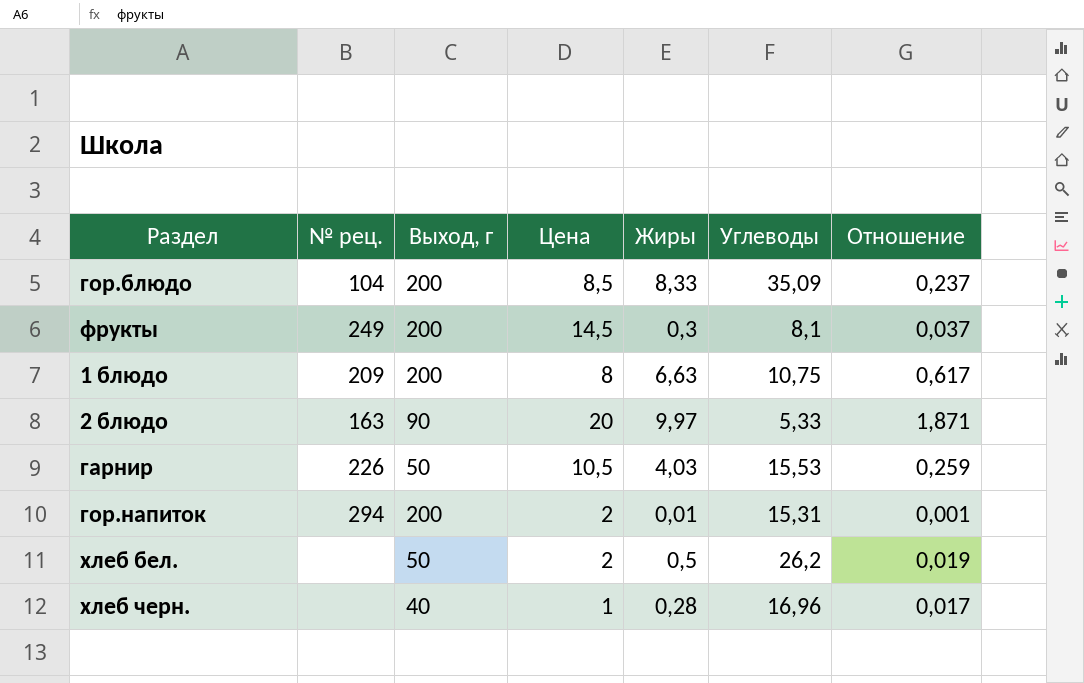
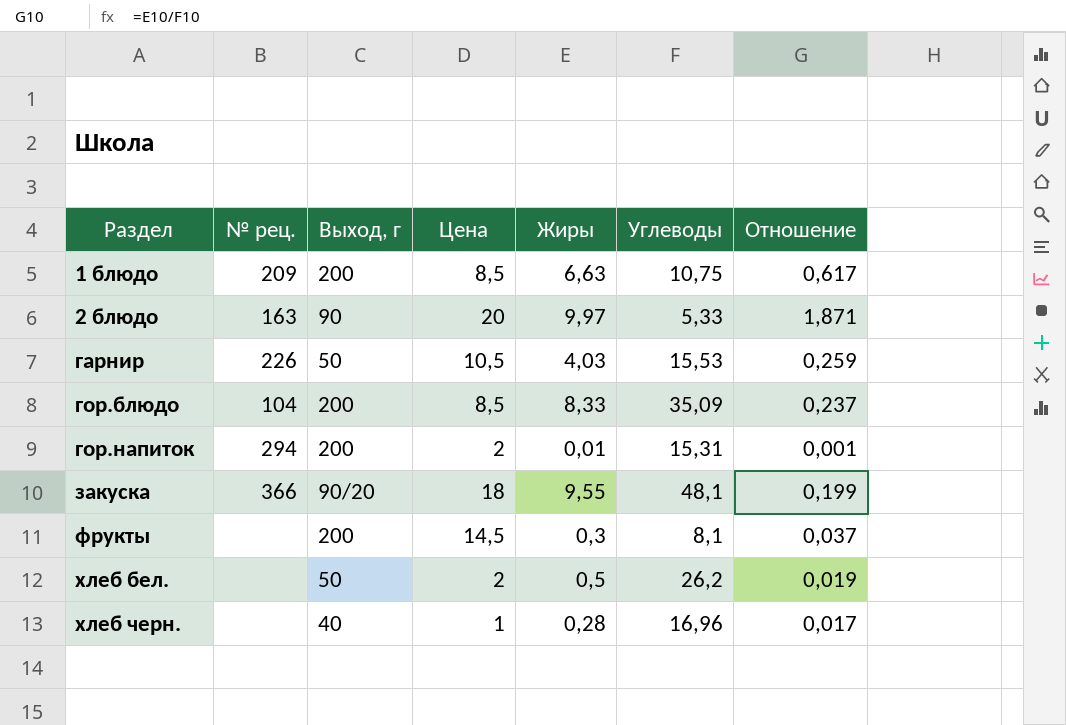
row order: none -> Раздел ascending
1 блюдо | Цена: 8 -> 8,5
row закуска: none -> 366 | 90/20 | 18 | 9,55 | 48,1 | 0,199
фрукты | № рец.: 249 -> none

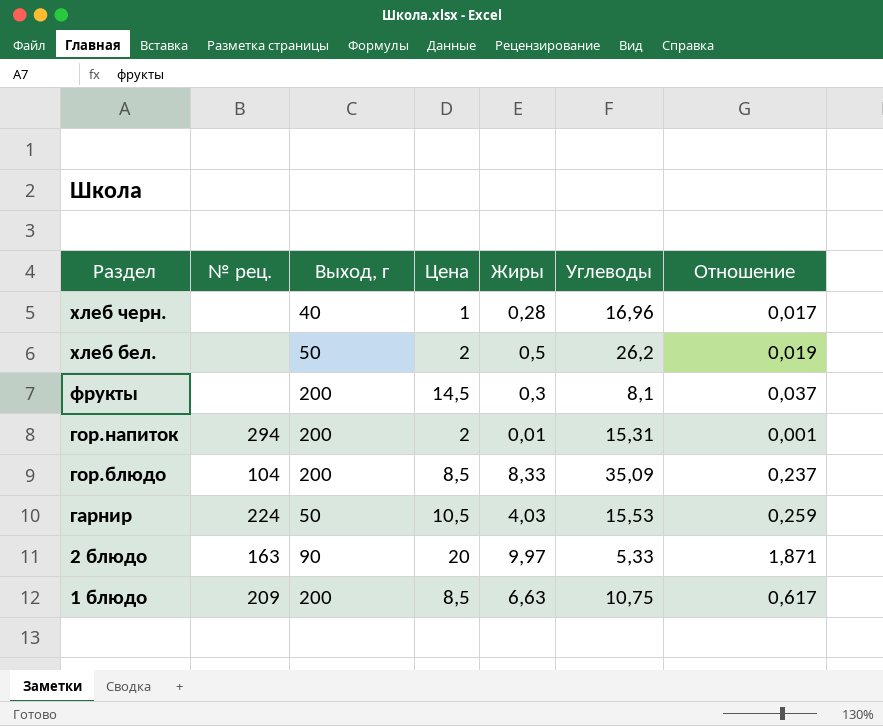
row order: Раздел ascending -> Раздел descending
row закуска: 366 | 90/20 | 18 | 9,55 | 48,1 | 0,199 -> none
гарнир | № рец.: 226 -> 224

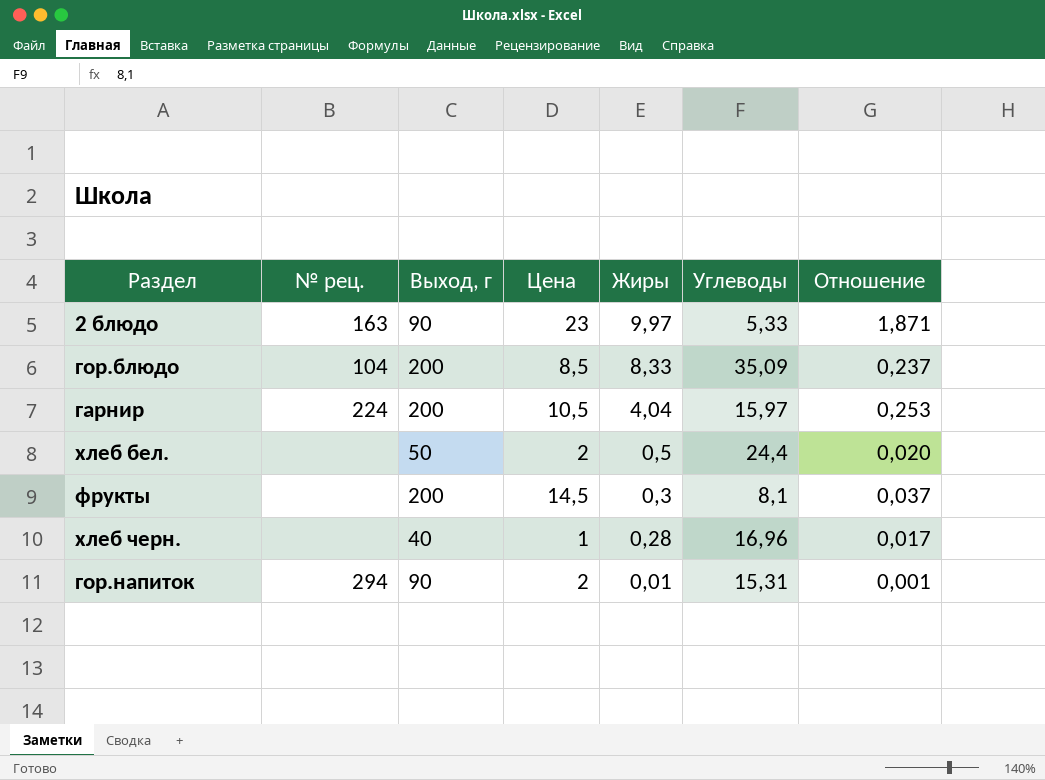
row order: Раздел descending -> Жиры descending
row 1 блюдо: 209 | 200 | 8,5 | 6,63 | 10,75 | 0,617 -> none
2 блюдо | Цена: 20 -> 23
гарнир | Выход, г: 50 -> 200
гарнир | Жиры: 4,03 -> 4,04
гарнир | Углеводы: 15,53 -> 15,97
гарнир | Отношение: 0,259 -> 0,253
хлеб бел. | Углеводы: 26,2 -> 24,4
хлеб бел. | Отношение: 0,019 -> 0,020
гор.напиток | Выход, г: 200 -> 90

